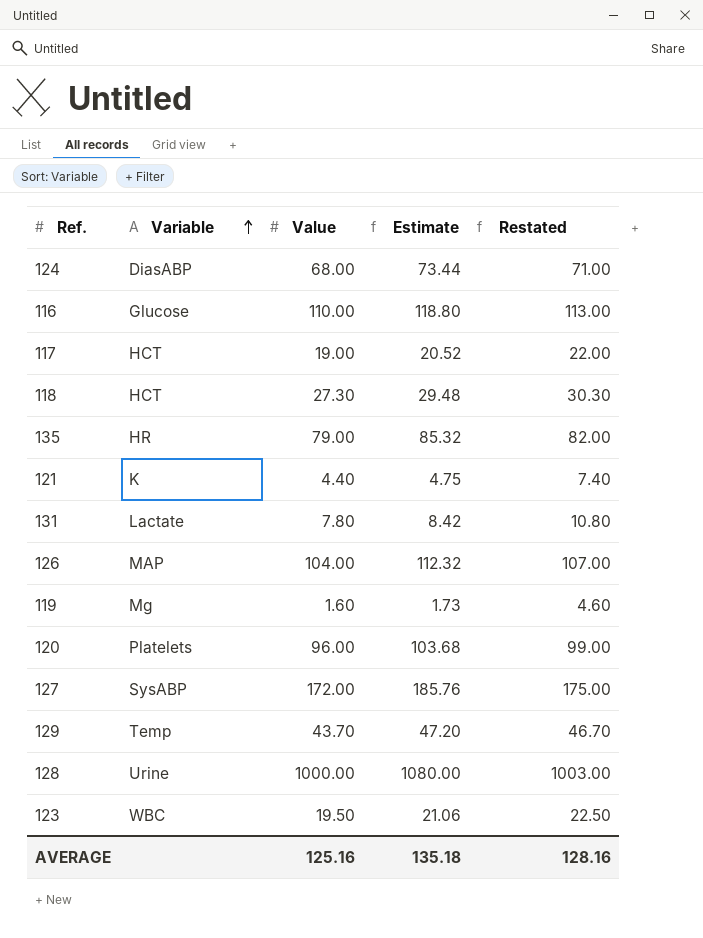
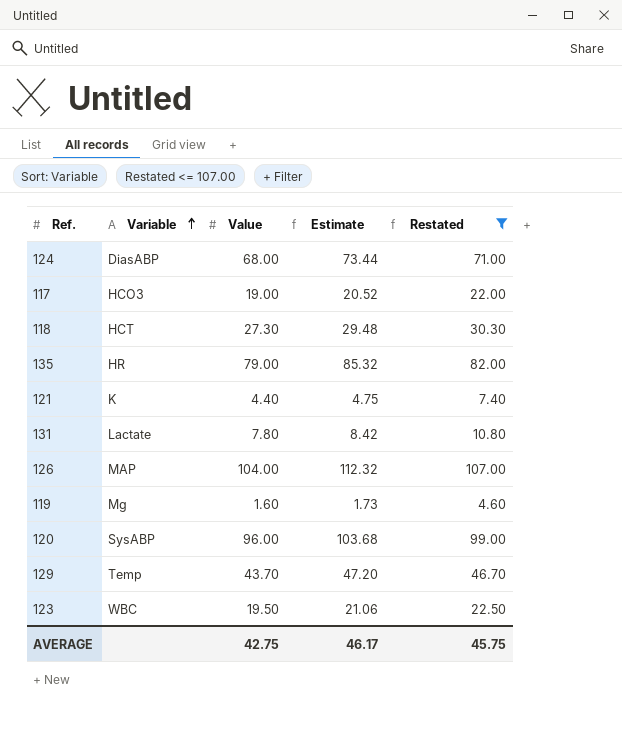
filter: none -> Restated <= 107.00
117 | Variable: HCT -> HCO3
120 | Variable: Platelets -> SysABP
AVERAGE | Value: 125.16 -> 42.75
AVERAGE | Estimate: 135.18 -> 46.17
AVERAGE | Restated: 128.16 -> 45.75

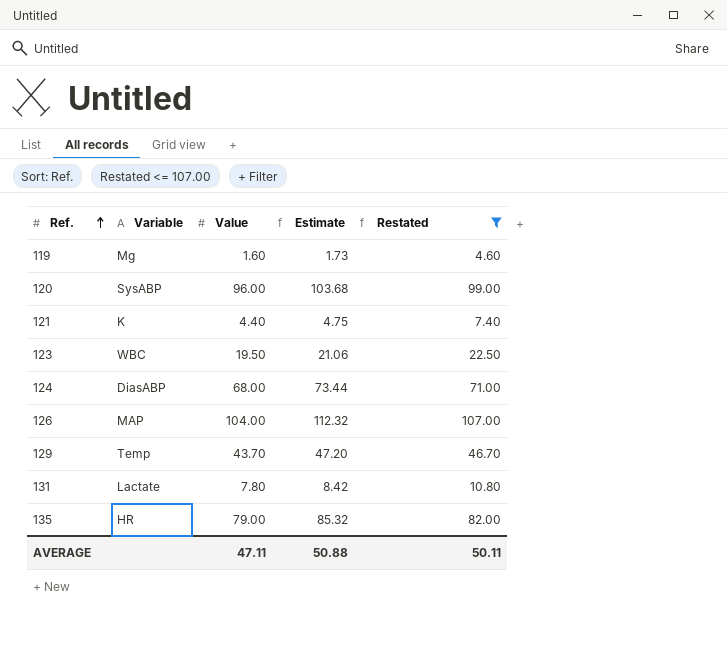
row order: Variable ascending -> Ref. ascending
row 117: HCO3 | 19.00 | 20.52 | 22.00 -> none
row 118: HCT | 27.30 | 29.48 | 30.30 -> none
AVERAGE | Value: 42.75 -> 47.11
AVERAGE | Estimate: 46.17 -> 50.88
AVERAGE | Restated: 45.75 -> 50.11

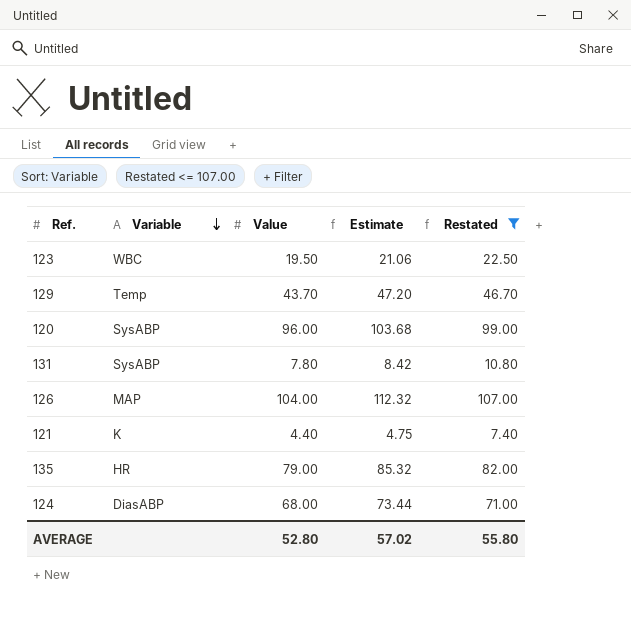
row order: Ref. ascending -> Variable descending
row 119: Mg | 1.60 | 1.73 | 4.60 -> none
131 | Variable: Lactate -> SysABP
AVERAGE | Value: 47.11 -> 52.80
AVERAGE | Estimate: 50.88 -> 57.02
AVERAGE | Restated: 50.11 -> 55.80

